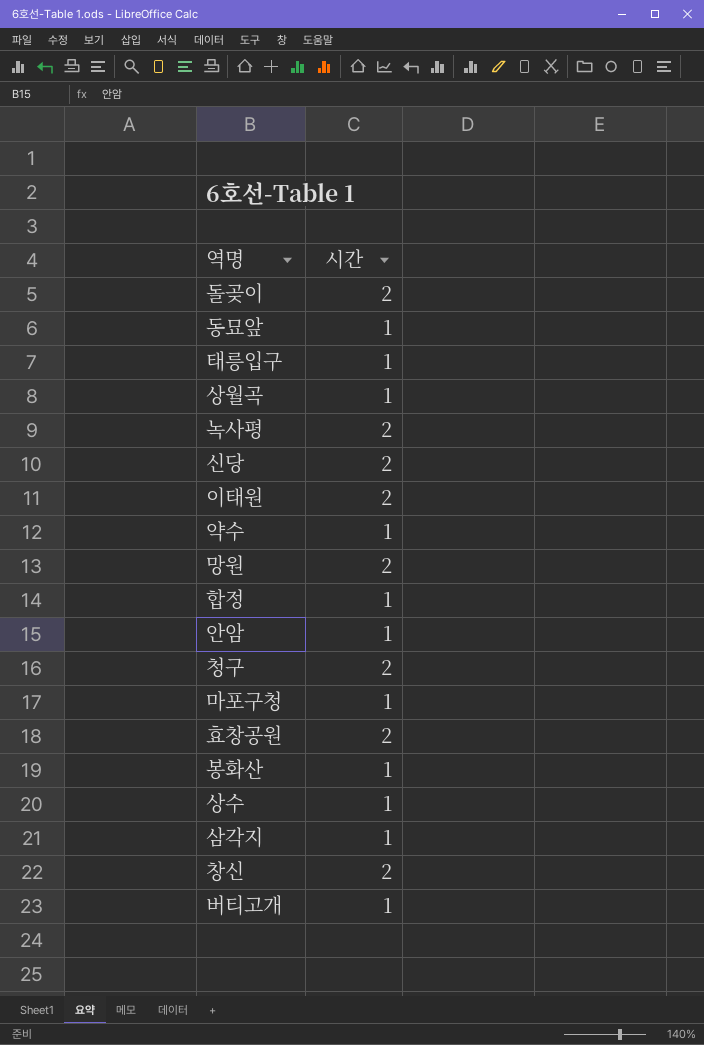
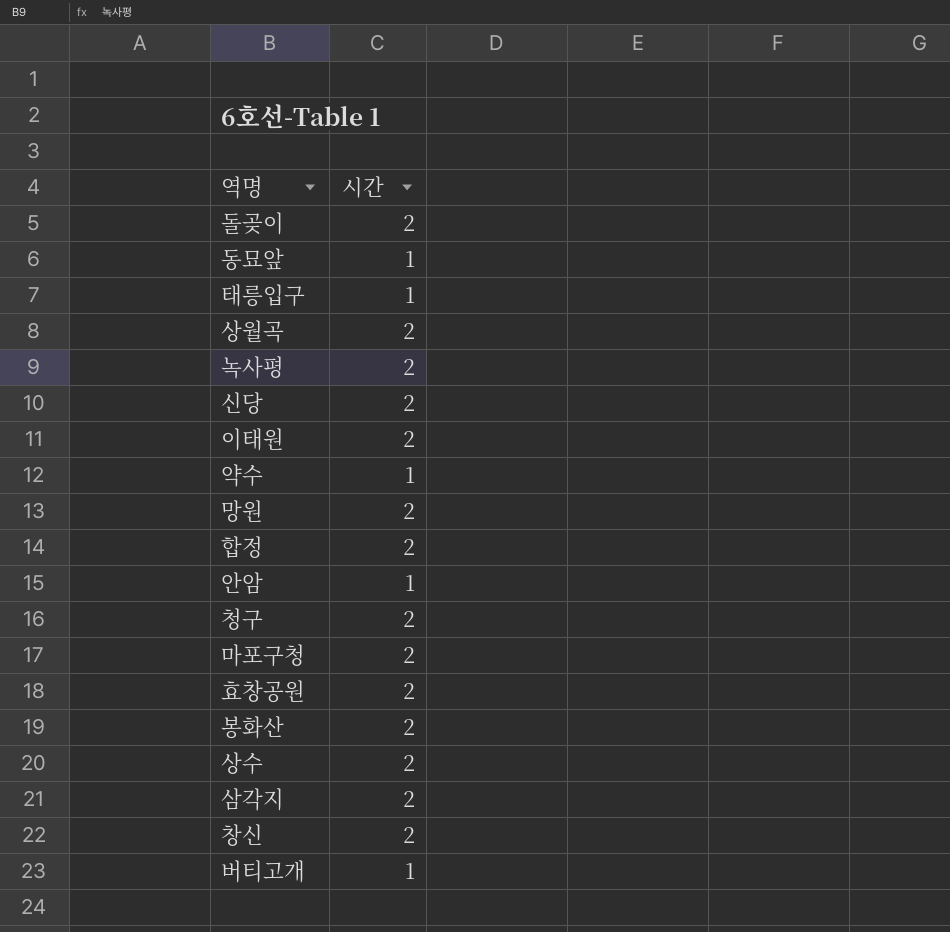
상월곡 | 시간: 1 -> 2
합정 | 시간: 1 -> 2
마포구청 | 시간: 1 -> 2
봉화산 | 시간: 1 -> 2
상수 | 시간: 1 -> 2
삼각지 | 시간: 1 -> 2

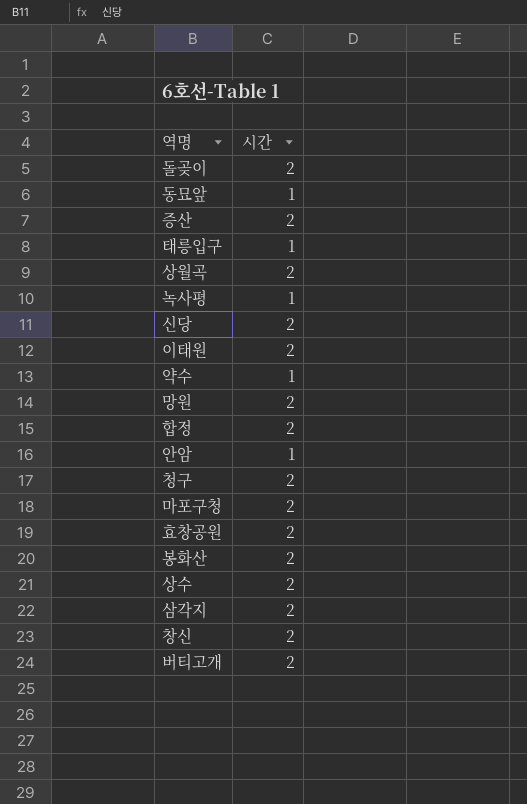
row 증산: none -> 2
녹사평 | 시간: 2 -> 1
버티고개 | 시간: 1 -> 2

